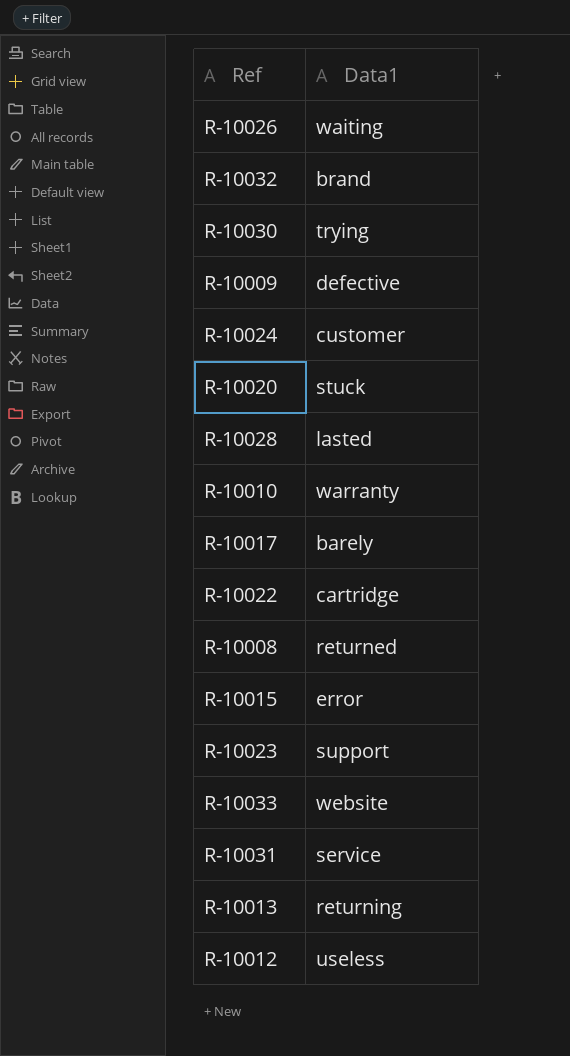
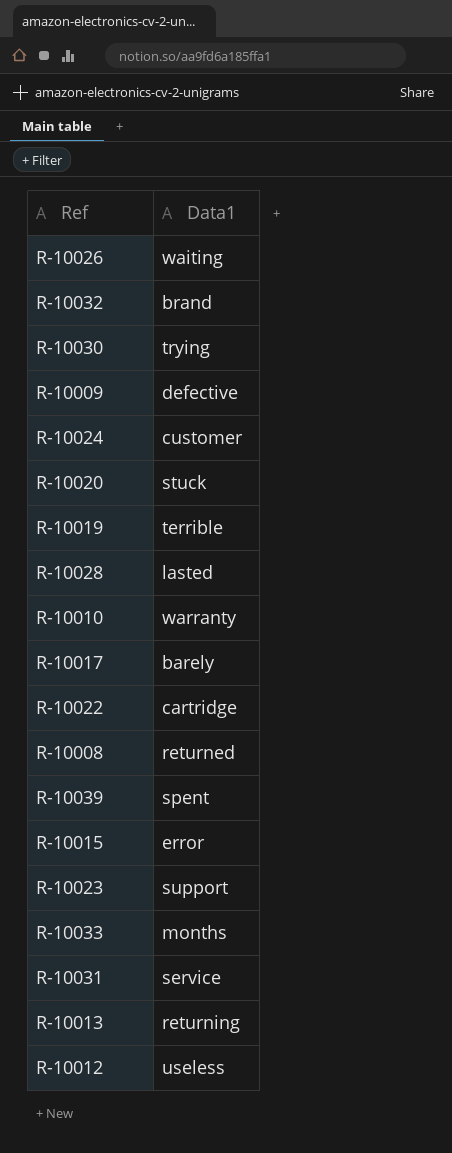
row R-10019: none -> terrible
row R-10039: none -> spent
R-10033 | Data1: website -> months

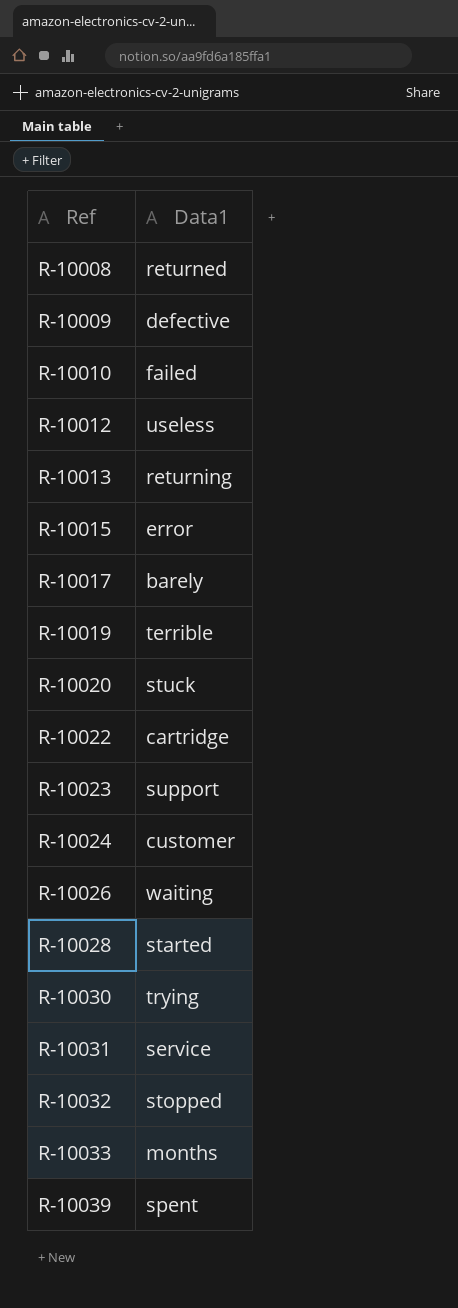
row order: none -> Ref ascending
R-10010 | Data1: warranty -> failed
R-10028 | Data1: lasted -> started
R-10032 | Data1: brand -> stopped

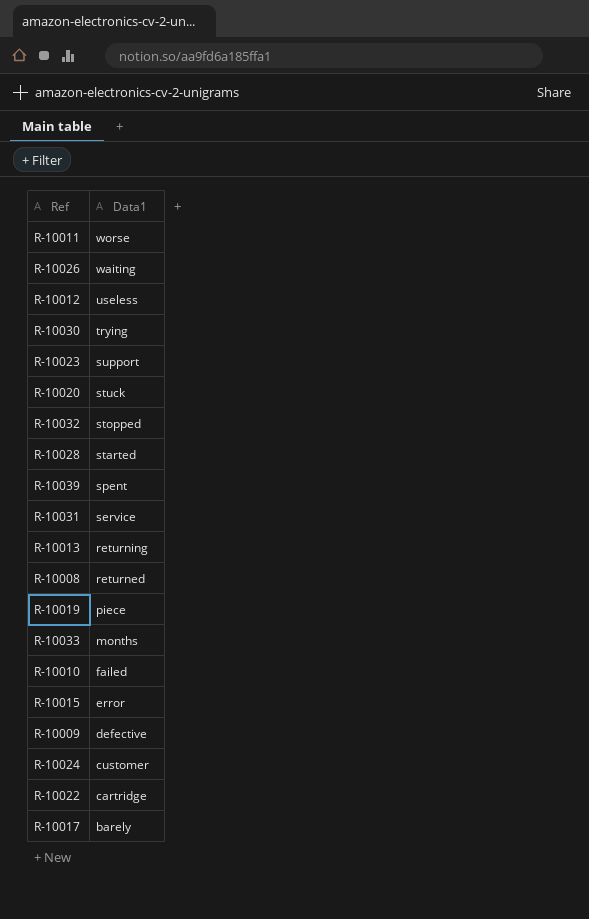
row order: Ref ascending -> Data1 descending
row R-10011: none -> worse
R-10019 | Data1: terrible -> piece

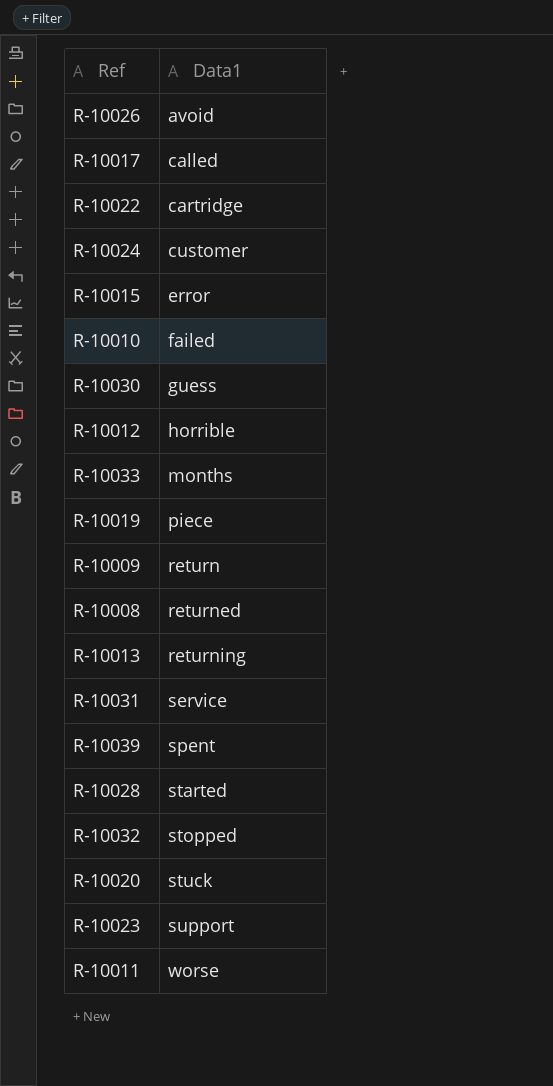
row order: Data1 descending -> Data1 ascending
R-10026 | Data1: waiting -> avoid
R-10017 | Data1: barely -> called
R-10030 | Data1: trying -> guess
R-10012 | Data1: useless -> horrible
R-10009 | Data1: defective -> return

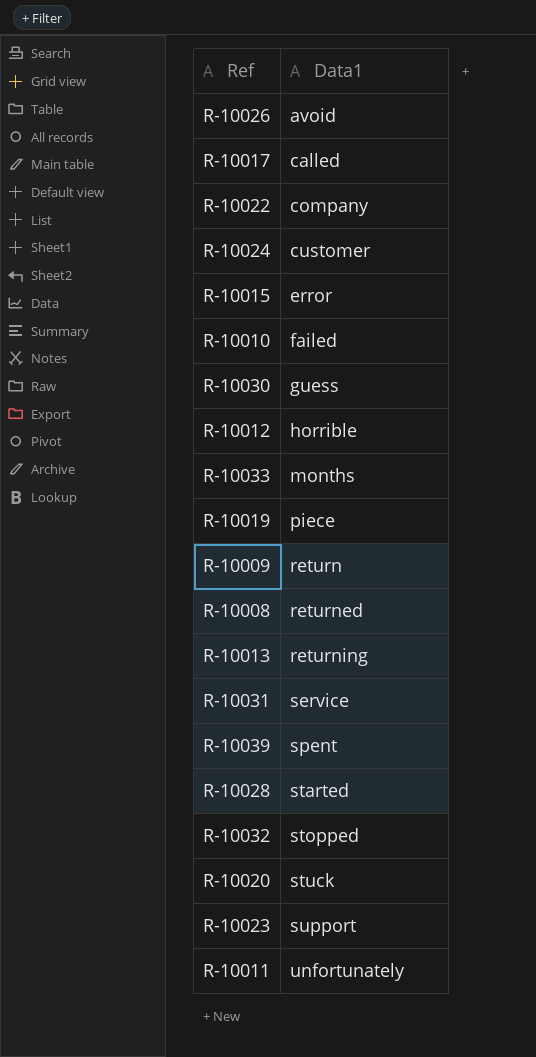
R-10022 | Data1: cartridge -> company
R-10011 | Data1: worse -> unfortunately

